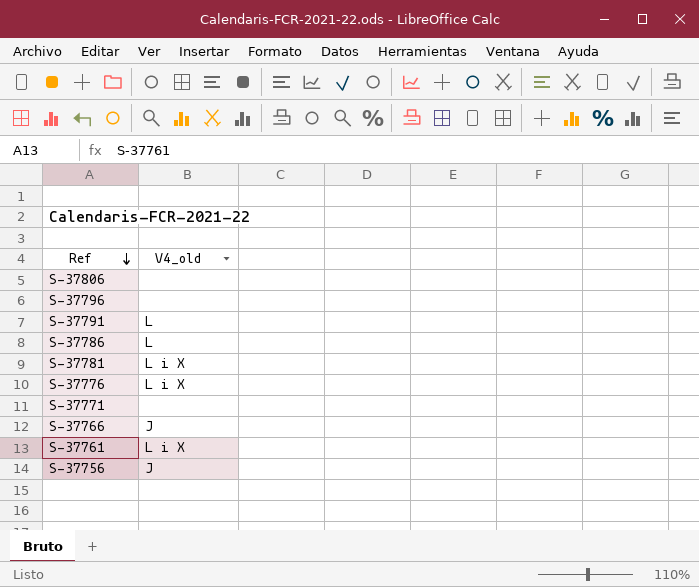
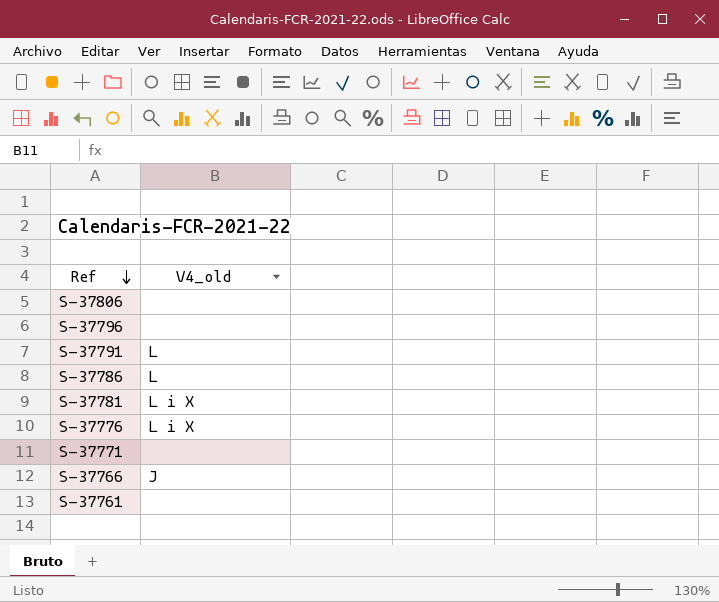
row S-37756: J -> none
S-37761 | V4_old: L i X -> none

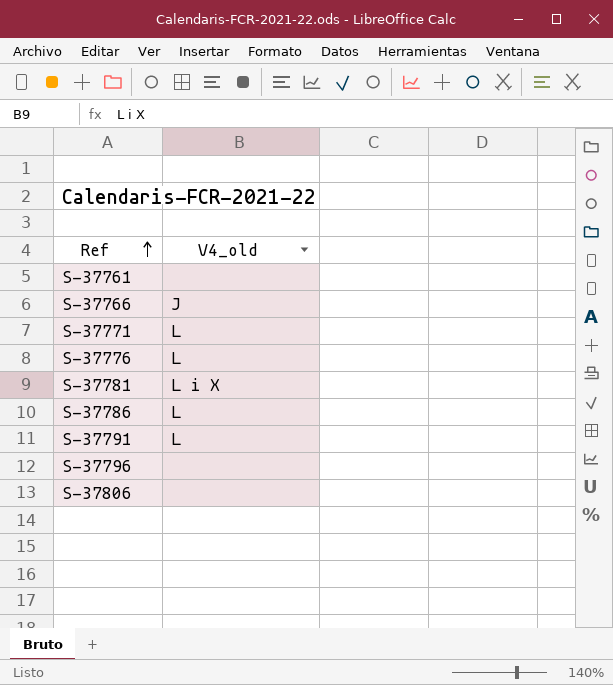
row order: Ref descending -> Ref ascending
S-37771 | V4_old: none -> L
S-37776 | V4_old: L i X -> L

